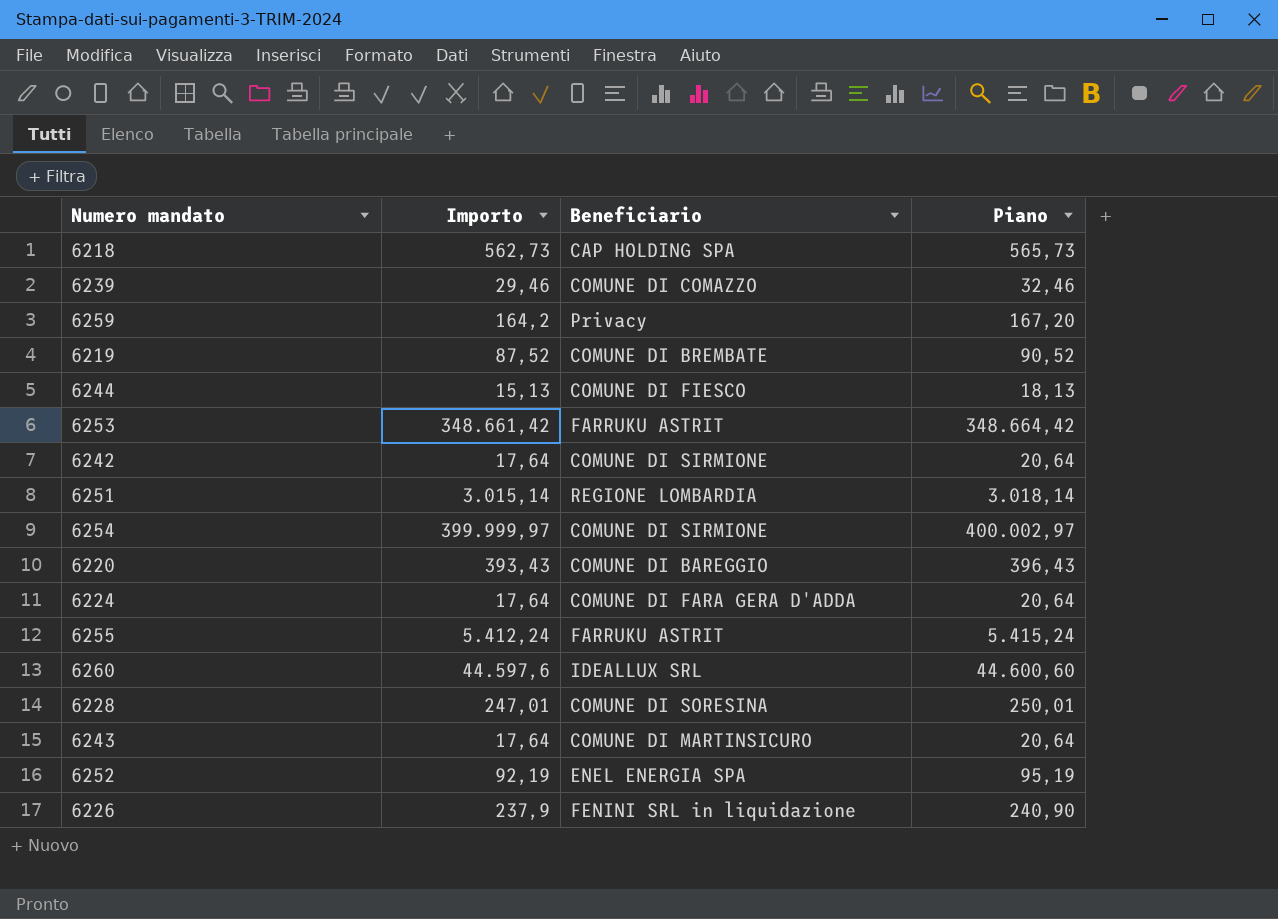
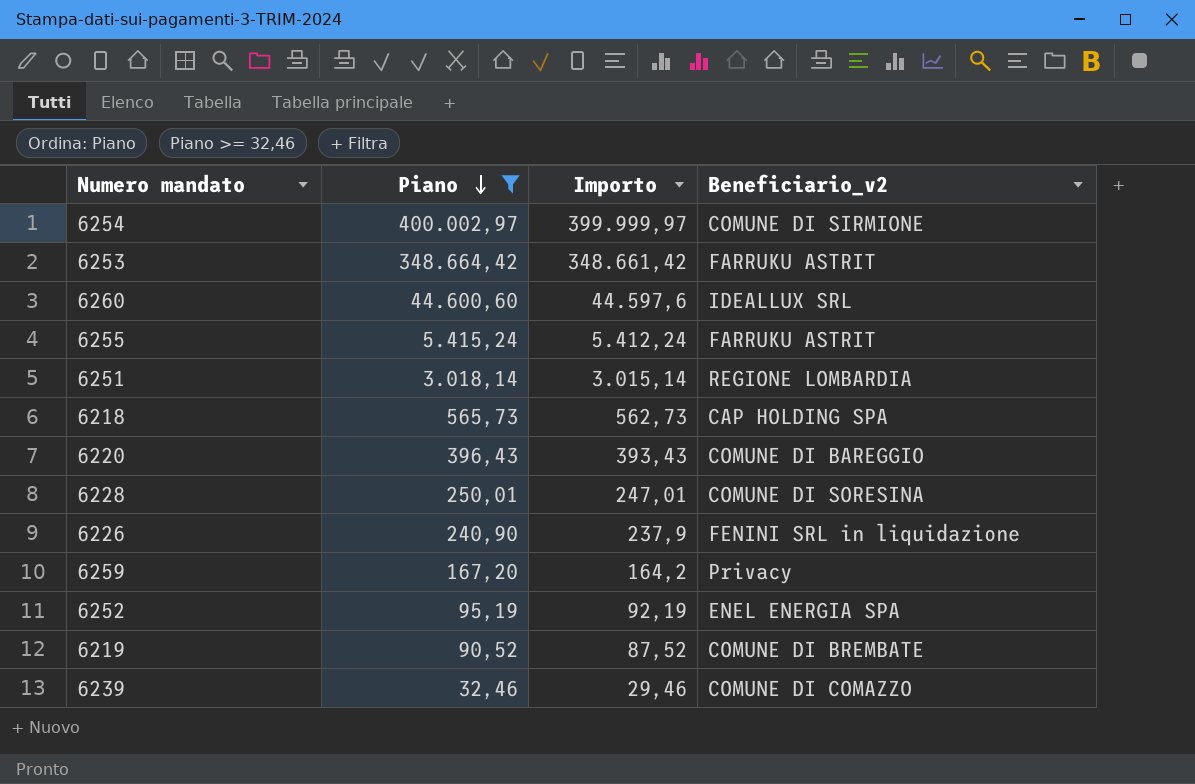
filter: none -> Piano >= 32,46
row order: none -> Piano descending
column Piano | position: 4 -> 2
column name: Beneficiario -> Beneficiario_v2

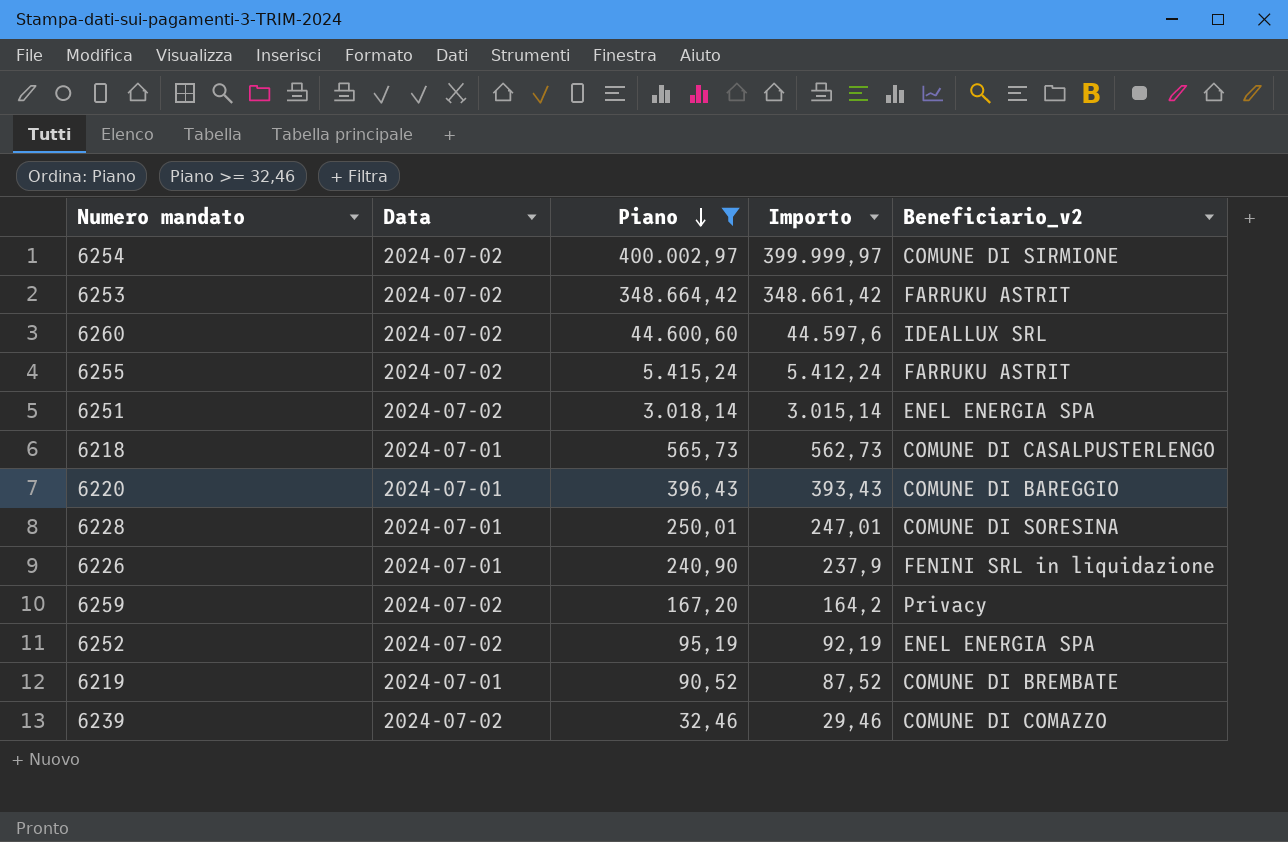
column Data | position: none -> 2
6251 | Beneficiario_v2: REGIONE LOMBARDIA -> ENEL ENERGIA SPA
6218 | Beneficiario_v2: CAP HOLDING SPA -> COMUNE DI CASALPUSTERLENGO

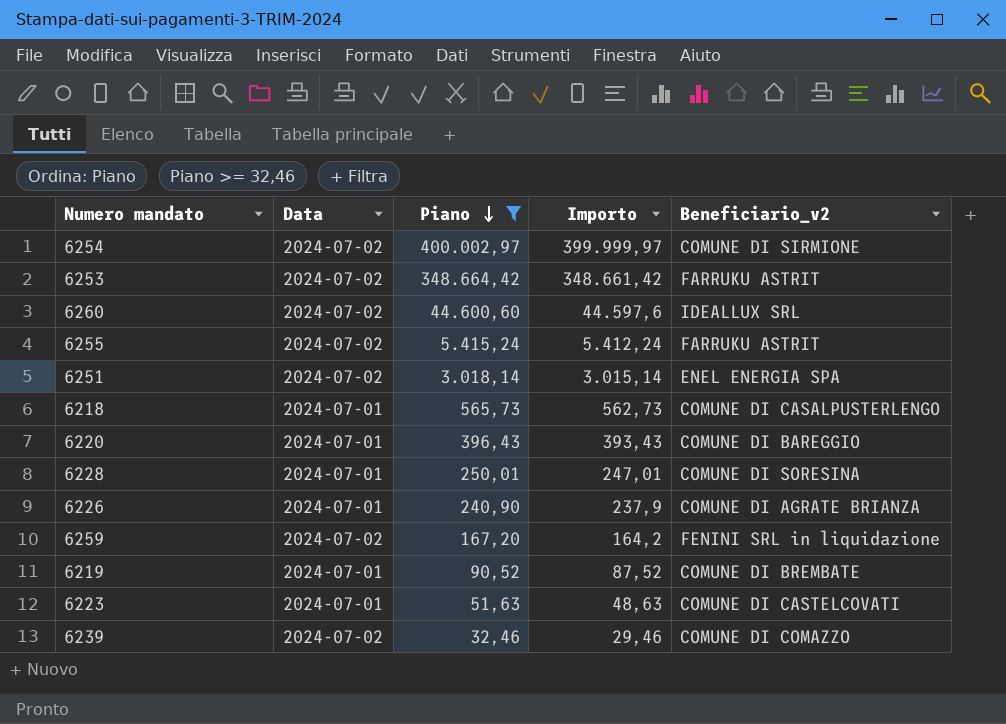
row 6252: 2024-07-02 | 95,19 | 92,19 | ENEL ENERGIA SPA -> none
6226 | Beneficiario_v2: FENINI SRL in liquidazione -> COMUNE DI AGRATE BRIANZA
6259 | Beneficiario_v2: Privacy -> FENINI SRL in liquidazione
row 6223: none -> 2024-07-01 | 51,63 | 48,63 | COMUNE DI CASTELCOVATI

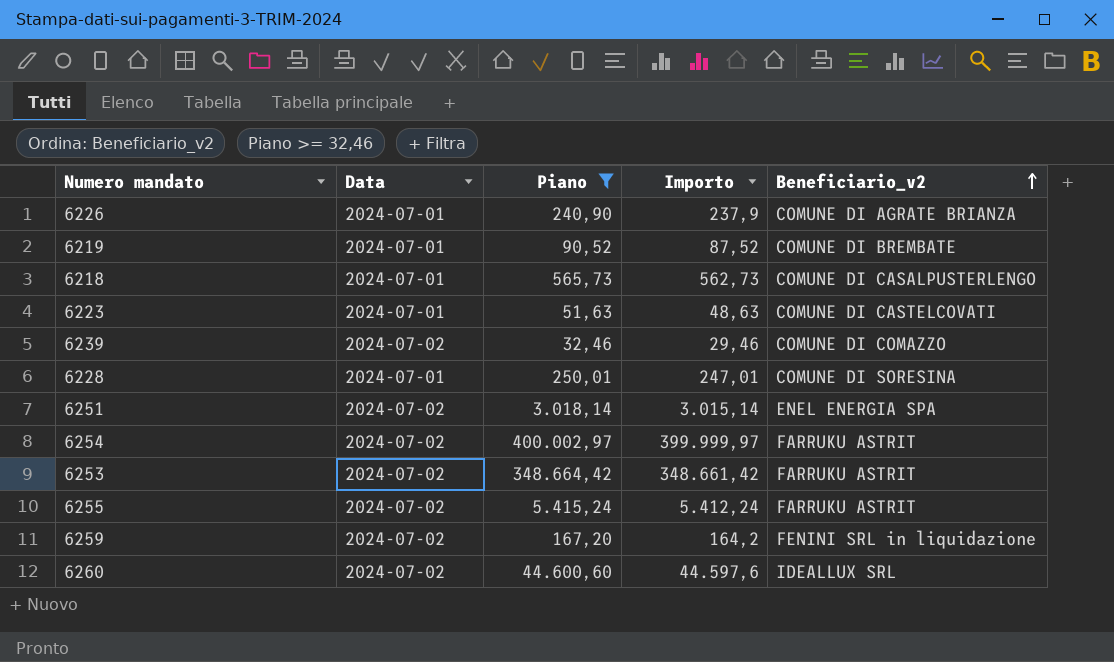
row order: Piano descending -> Beneficiario_v2 ascending
row 6220: 2024-07-01 | 396,43 | 393,43 | COMUNE DI BAREGGIO -> none
6254 | Beneficiario_v2: COMUNE DI SIRMIONE -> FARRUKU ASTRIT

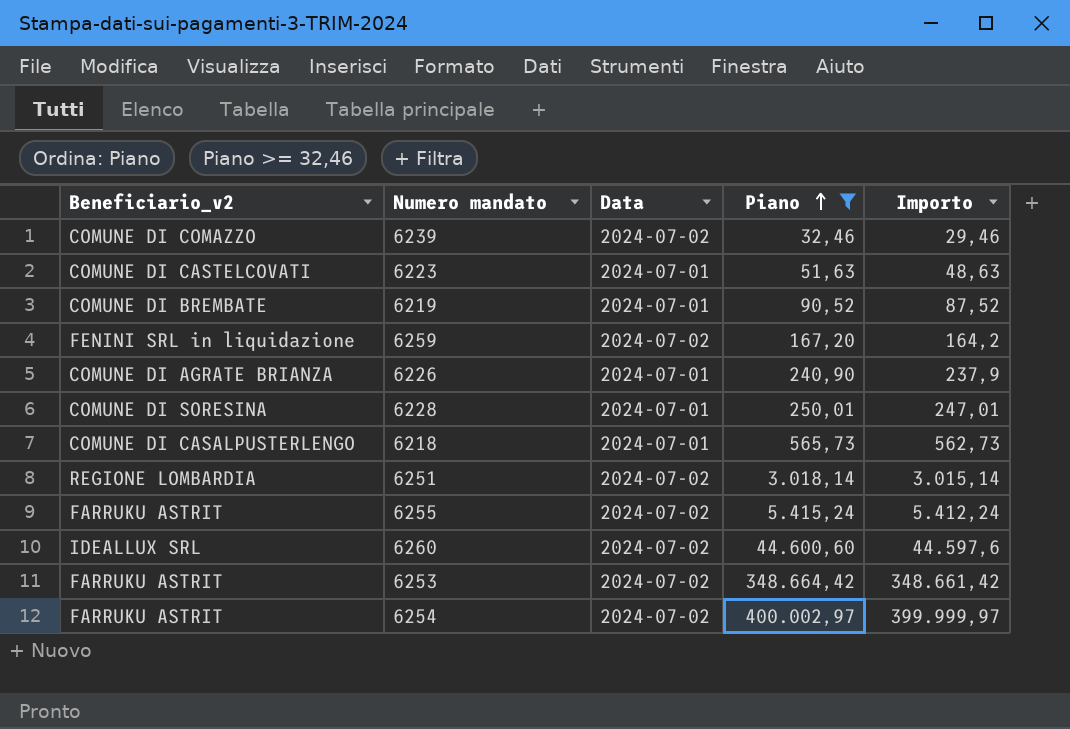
row order: Beneficiario_v2 ascending -> Piano ascending
column Beneficiario_v2 | position: 5 -> 1
6251 | Beneficiario_v2: ENEL ENERGIA SPA -> REGIONE LOMBARDIA

